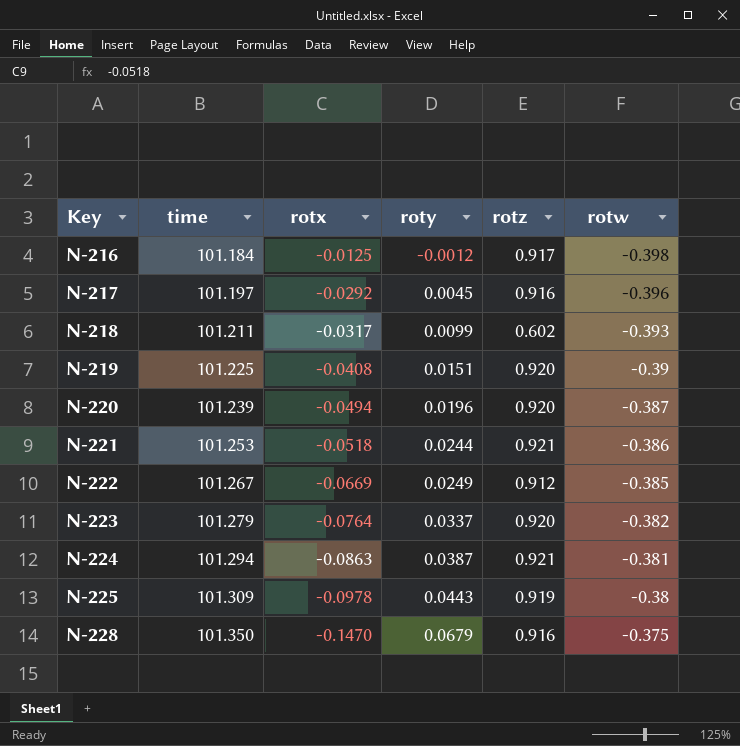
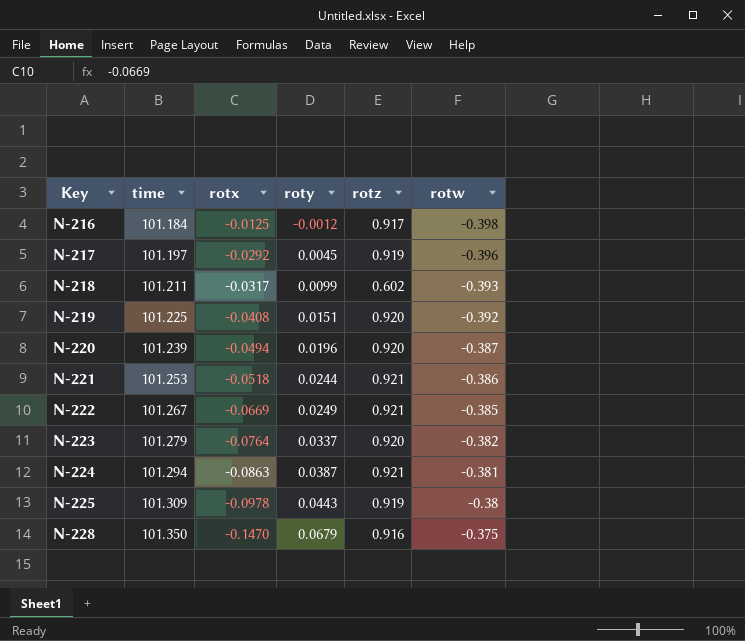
N-217 | rotz: 0.916 -> 0.919
N-219 | rotw: -0.39 -> -0.392
N-222 | rotz: 0.912 -> 0.921

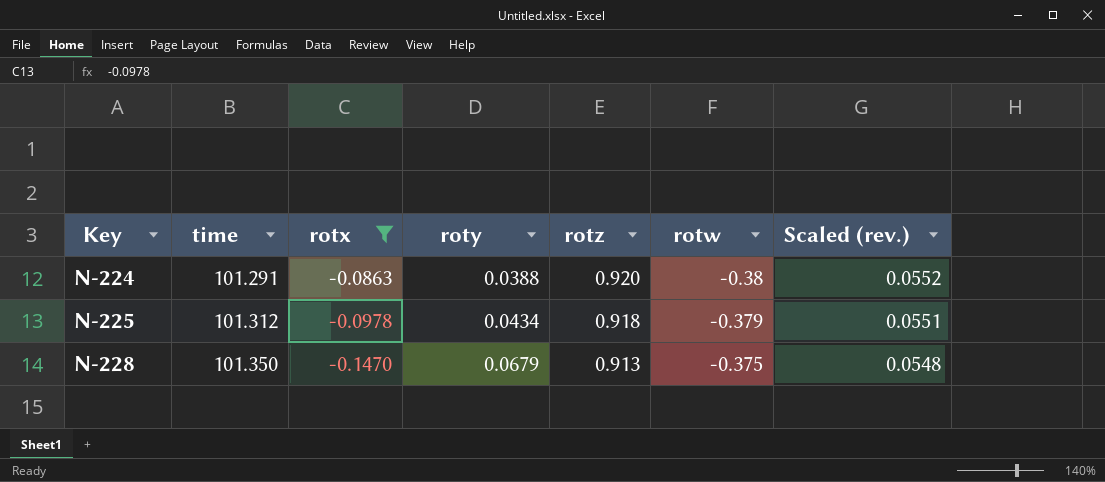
filter: none -> rotx <= -0.0863
column Scaled (rev.) | formula: none -> [rotz] * 0.06
N-224 | time: 101.294 -> 101.291
N-224 | roty: 0.0387 -> 0.0388
N-224 | rotz: 0.921 -> 0.920
N-224 | rotw: -0.381 -> -0.38
N-225 | time: 101.309 -> 101.312
N-225 | roty: 0.0443 -> 0.0434
N-225 | rotz: 0.919 -> 0.918
N-225 | rotw: -0.38 -> -0.379
N-228 | rotz: 0.916 -> 0.913

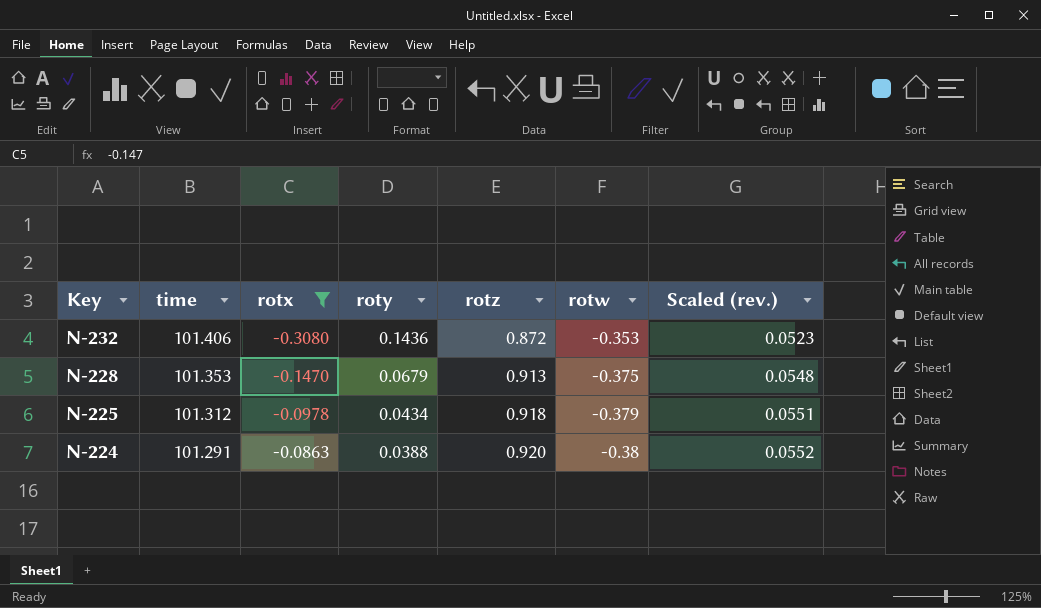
row order: Key ascending -> Key descending
row N-232: none -> 101.406 | -0.3080 | 0.1436 | 0.872 | -0.353 | 0.0523
N-228 | time: 101.350 -> 101.353

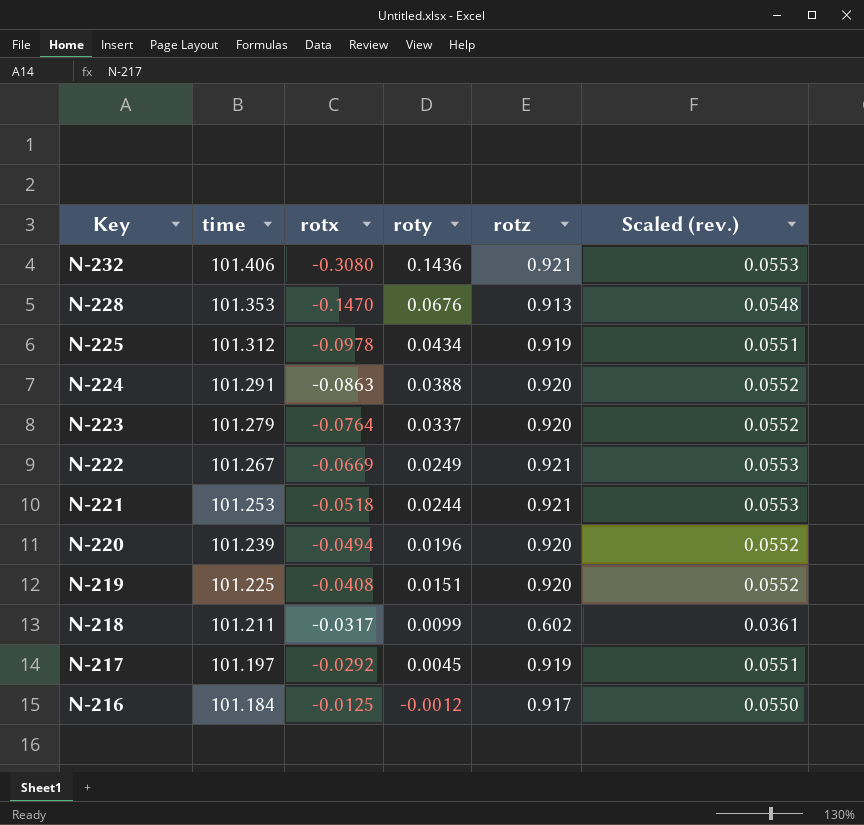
filter: rotx <= -0.0863 -> none
column rotw | position: 6 -> none
N-232 | rotz: 0.872 -> 0.921
N-232 | Scaled (rev.): 0.0523 -> 0.0553
N-228 | roty: 0.0679 -> 0.0676
N-225 | rotz: 0.918 -> 0.919

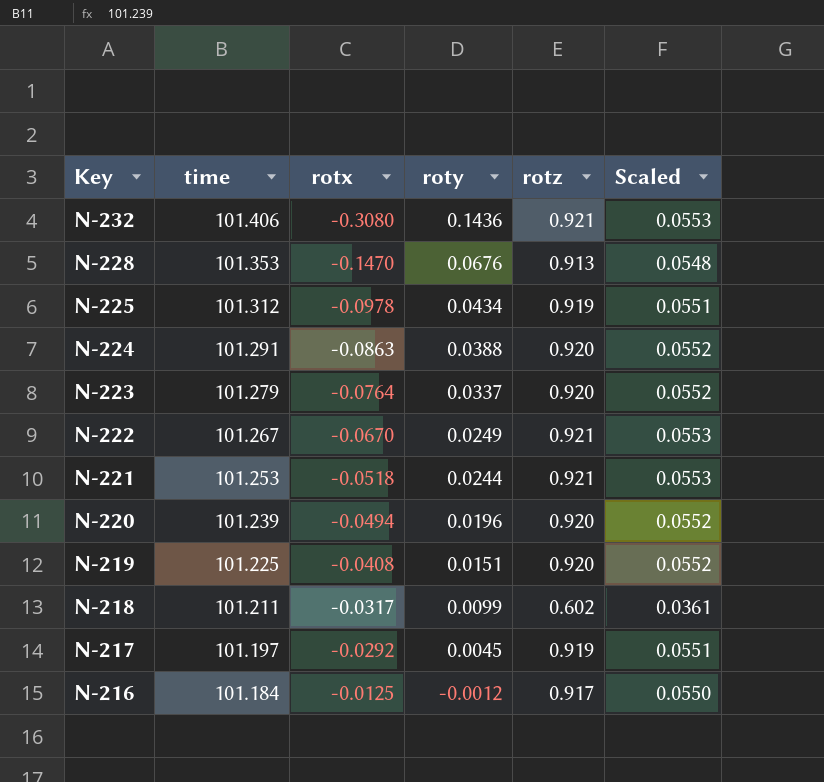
column name: Scaled (rev.) -> Scaled
N-222 | rotx: -0.0669 -> -0.0670

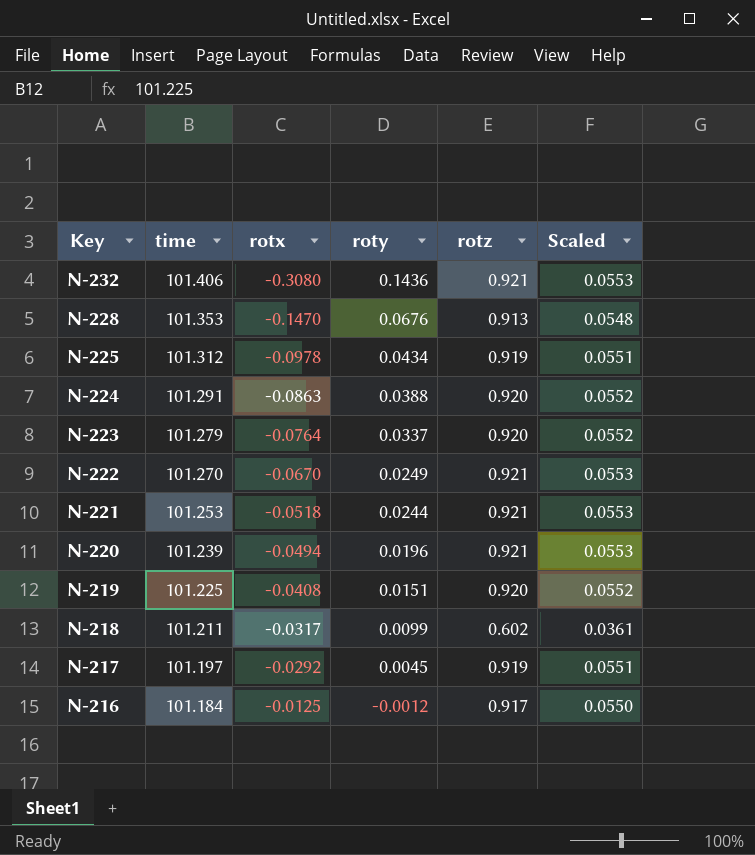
N-222 | time: 101.267 -> 101.270
N-220 | rotz: 0.920 -> 0.921
N-220 | Scaled: 0.0552 -> 0.0553

